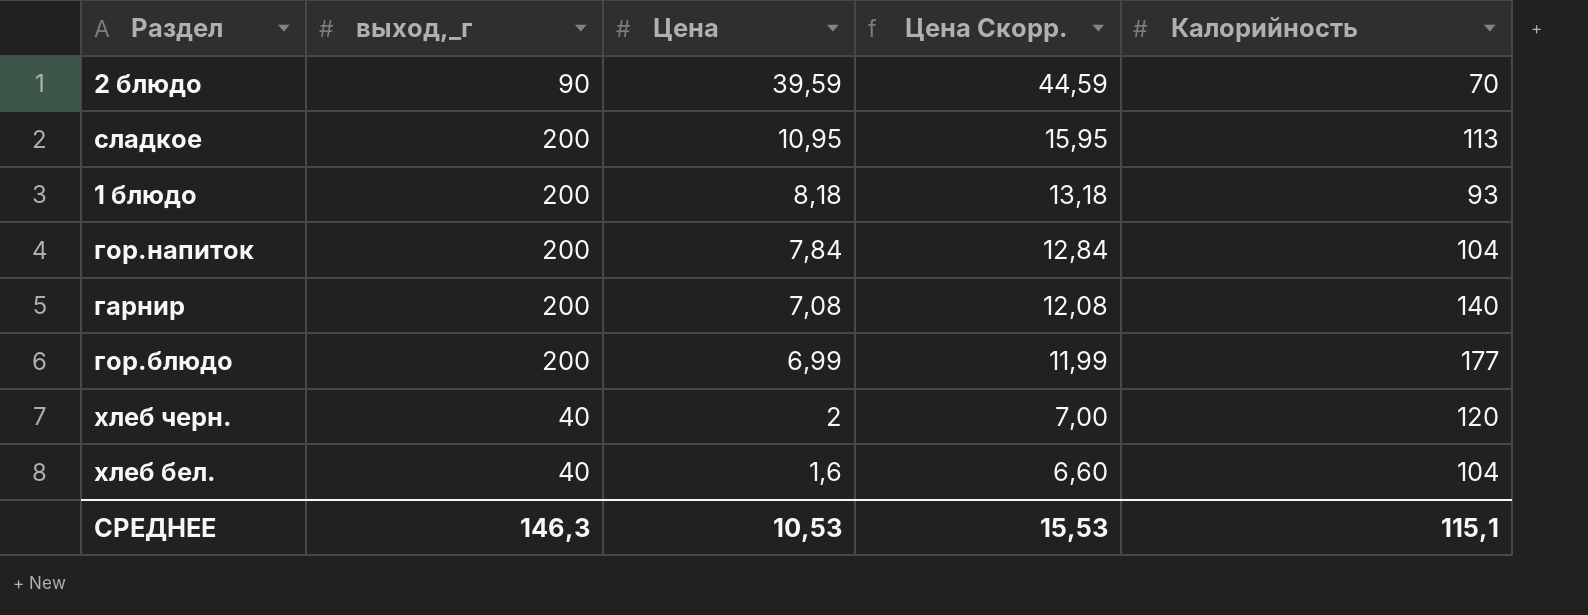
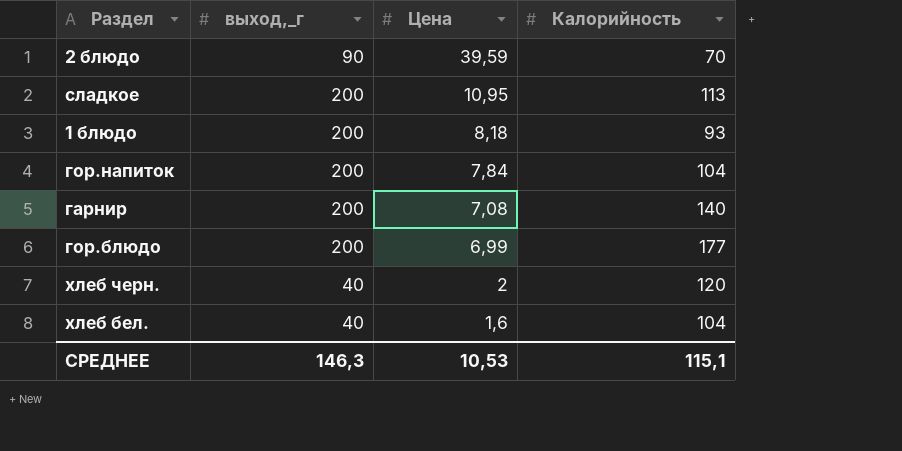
column Цена Скорр. | formula: [Цена] + 5 -> none

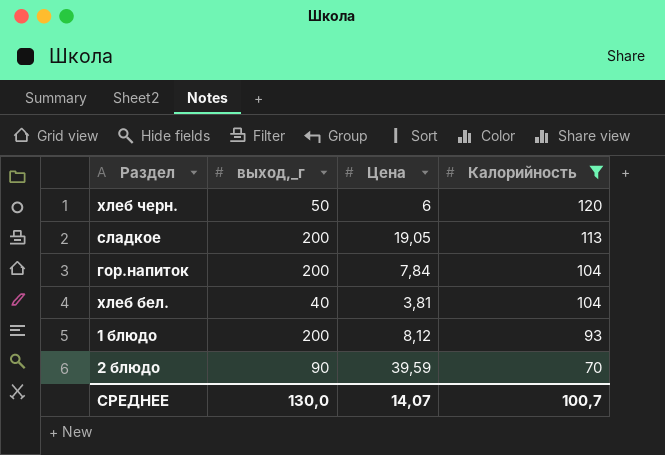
filter: none -> Калорийность <= 120
row order: Цена descending -> Калорийность descending
хлеб черн. | выход,_г: 40 -> 50
хлеб черн. | Цена: 2 -> 6
сладкое | Цена: 10,95 -> 19,05
хлеб бел. | Цена: 1,6 -> 3,81
1 блюдо | Цена: 8,18 -> 8,12
СРЕДНЕЕ | выход,_г: 146,3 -> 130,0
СРЕДНЕЕ | Цена: 10,53 -> 14,07
СРЕДНЕЕ | Калорийность: 115,1 -> 100,7

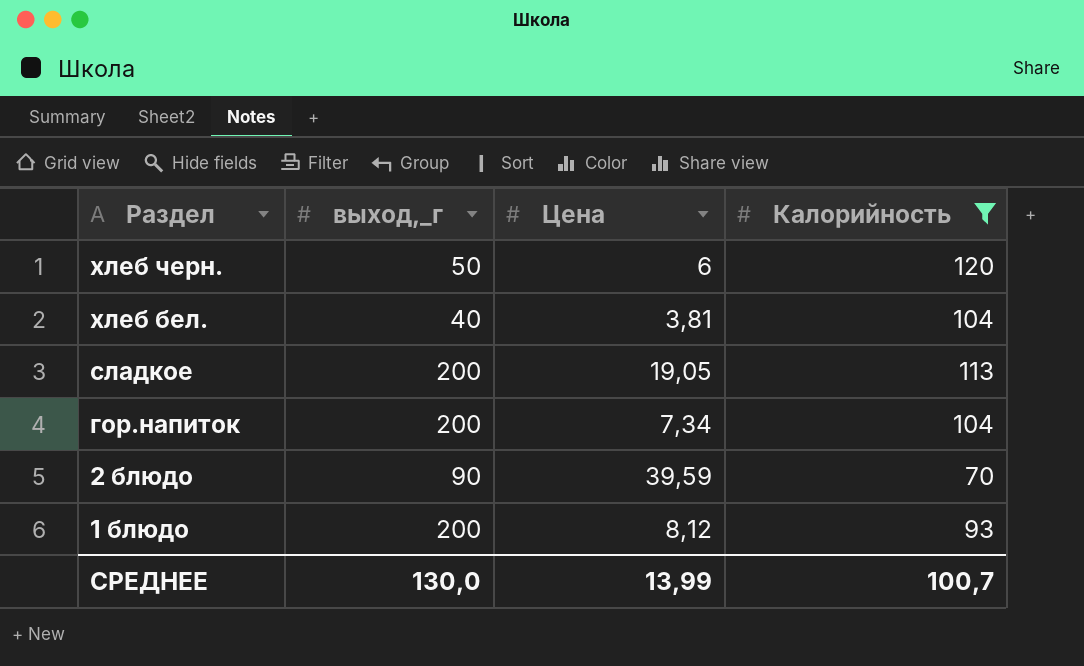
row order: Калорийность descending -> Раздел descending
гор.напиток | Цена: 7,84 -> 7,34
СРЕДНЕЕ | Цена: 14,07 -> 13,99

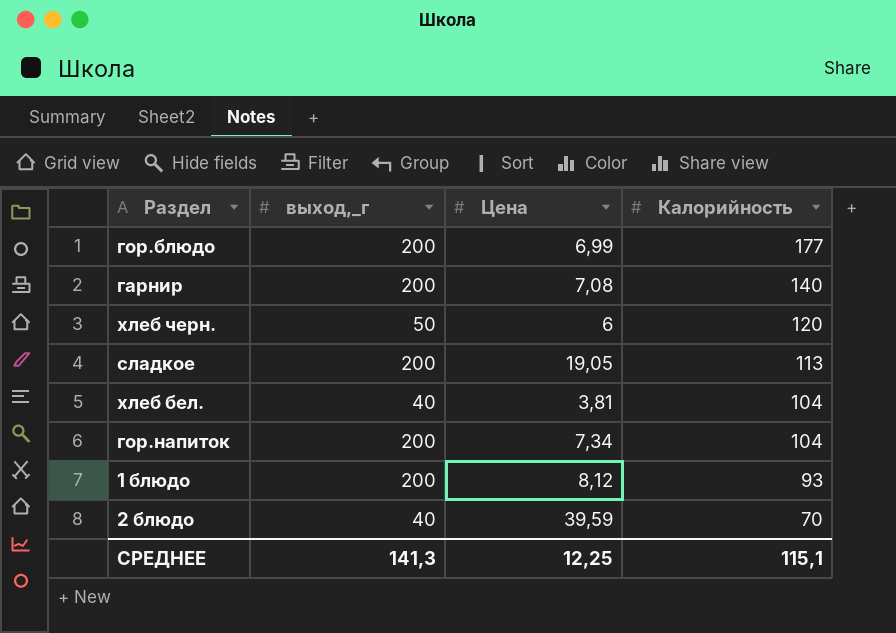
filter: Калорийность <= 120 -> none
row order: Раздел descending -> Калорийность descending
2 блюдо | выход,_г: 90 -> 40
СРЕДНЕЕ | выход,_г: 130,0 -> 141,3
СРЕДНЕЕ | Цена: 13,99 -> 12,25
СРЕДНЕЕ | Калорийность: 100,7 -> 115,1

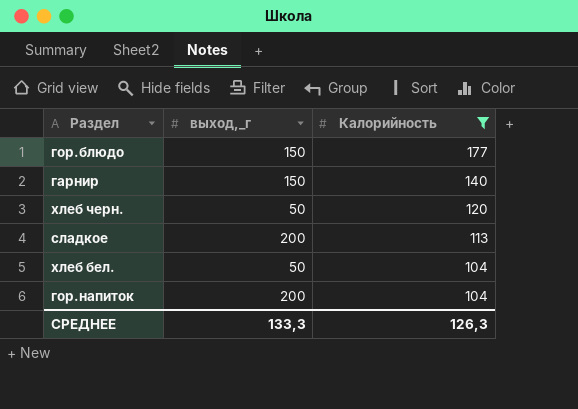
filter: none -> Калорийность >= 104
column Цена | position: 3 -> none
гор.блюдо | выход,_г: 200 -> 150
гарнир | выход,_г: 200 -> 150
хлеб бел. | выход,_г: 40 -> 50
СРЕДНЕЕ | выход,_г: 141,3 -> 133,3
СРЕДНЕЕ | Калорийность: 115,1 -> 126,3

